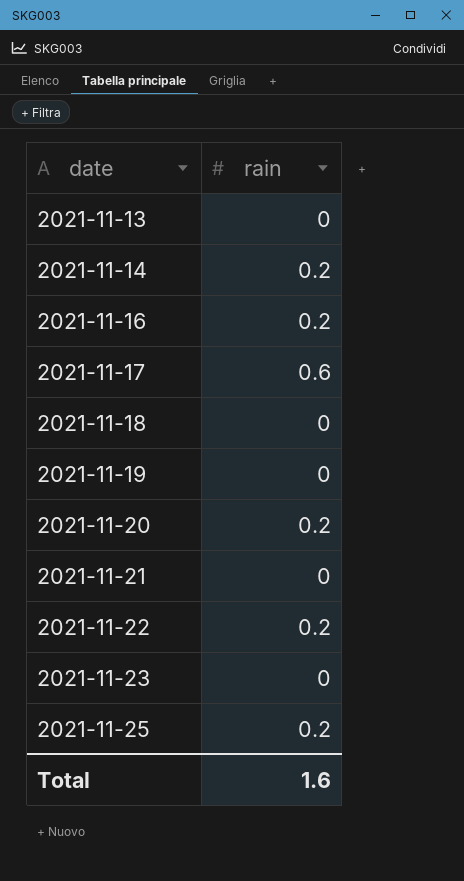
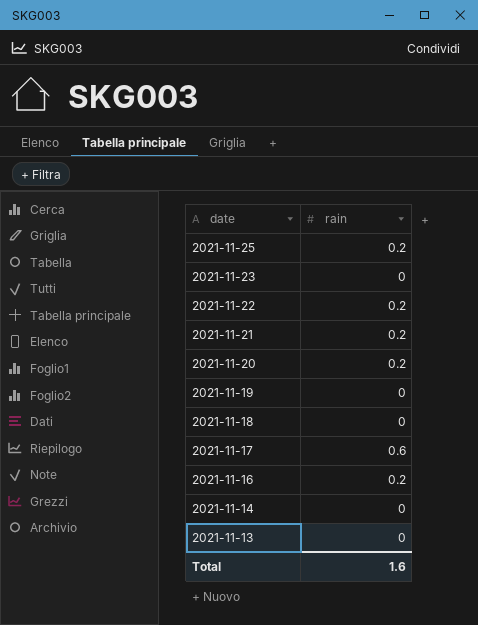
row order: date ascending -> date descending
2021-11-21 | rain: 0 -> 0.2
2021-11-14 | rain: 0.2 -> 0

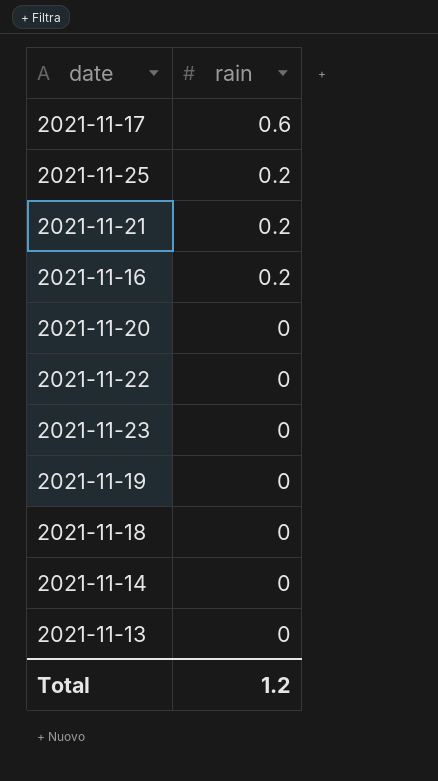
row order: date descending -> rain descending
2021-11-20 | rain: 0.2 -> 0
2021-11-22 | rain: 0.2 -> 0
Total | rain: 1.6 -> 1.2

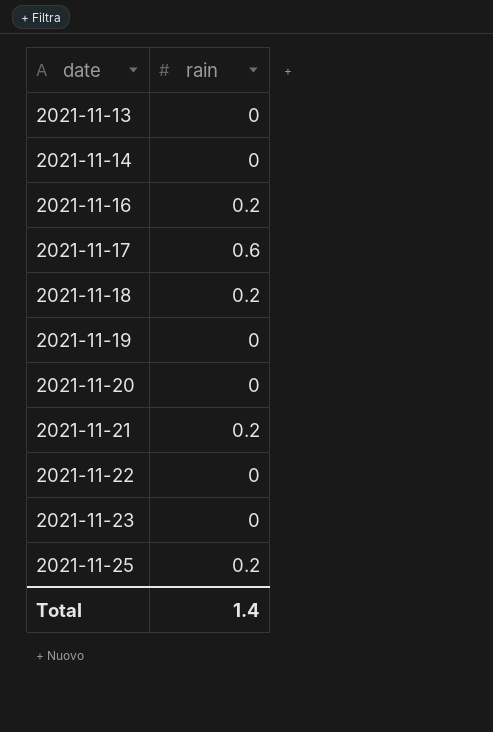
row order: rain descending -> date ascending
2021-11-18 | rain: 0 -> 0.2
Total | rain: 1.2 -> 1.4

